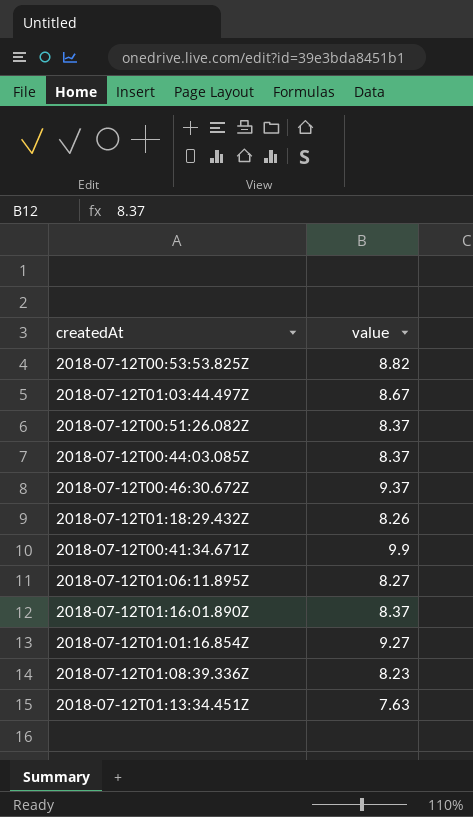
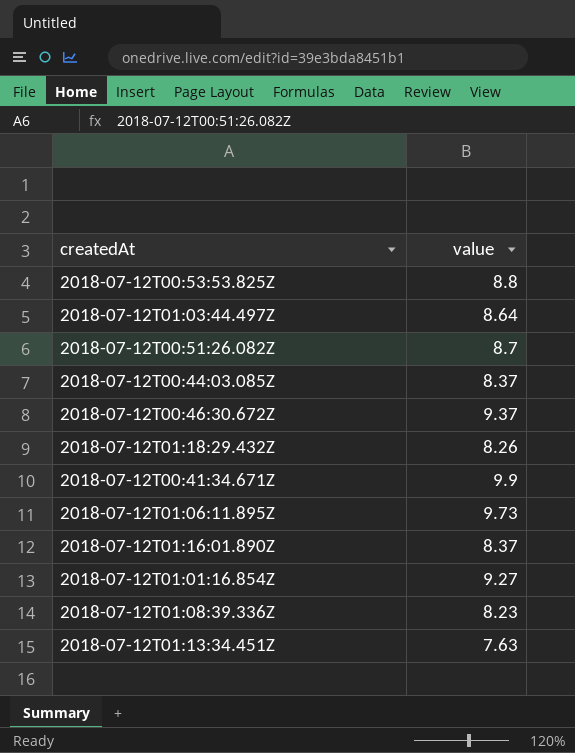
2018-07-12T00:53:53.825Z | value: 8.82 -> 8.8
2018-07-12T01:03:44.497Z | value: 8.67 -> 8.64
2018-07-12T00:51:26.082Z | value: 8.37 -> 8.7
2018-07-12T01:06:11.895Z | value: 8.27 -> 9.73

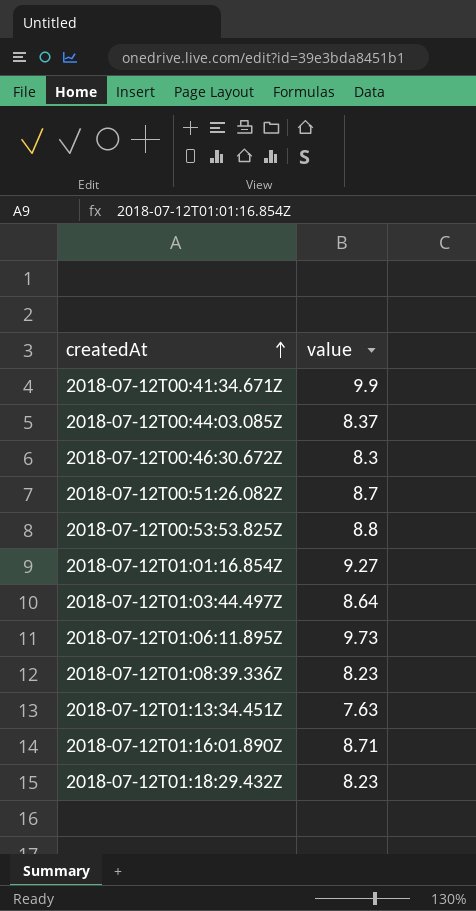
row order: none -> createdAt ascending
2018-07-12T00:46:30.672Z | value: 9.37 -> 8.3
2018-07-12T01:16:01.890Z | value: 8.37 -> 8.71
2018-07-12T01:18:29.432Z | value: 8.26 -> 8.23

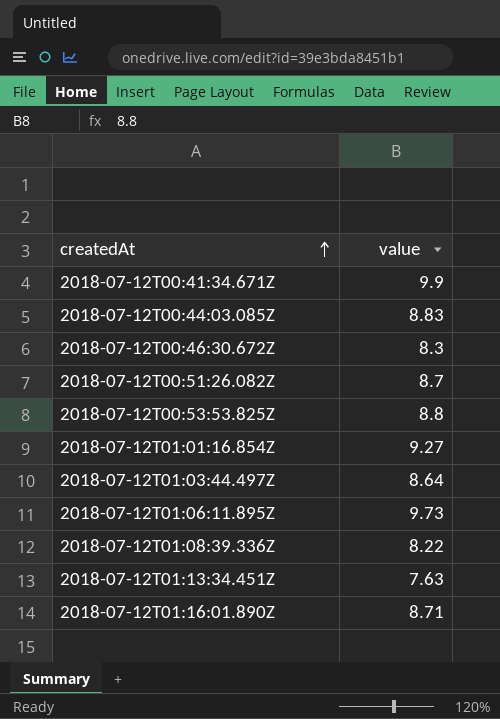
row 2018-07-12T01:18:29.432Z: 8.23 -> none
2018-07-12T00:44:03.085Z | value: 8.37 -> 8.83
2018-07-12T01:08:39.336Z | value: 8.23 -> 8.22

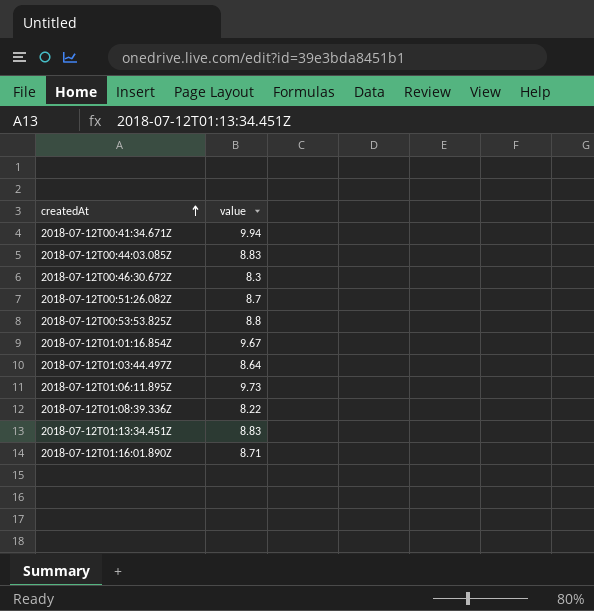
2018-07-12T00:41:34.671Z | value: 9.9 -> 9.94
2018-07-12T01:01:16.854Z | value: 9.27 -> 9.67
2018-07-12T01:13:34.451Z | value: 7.63 -> 8.83

